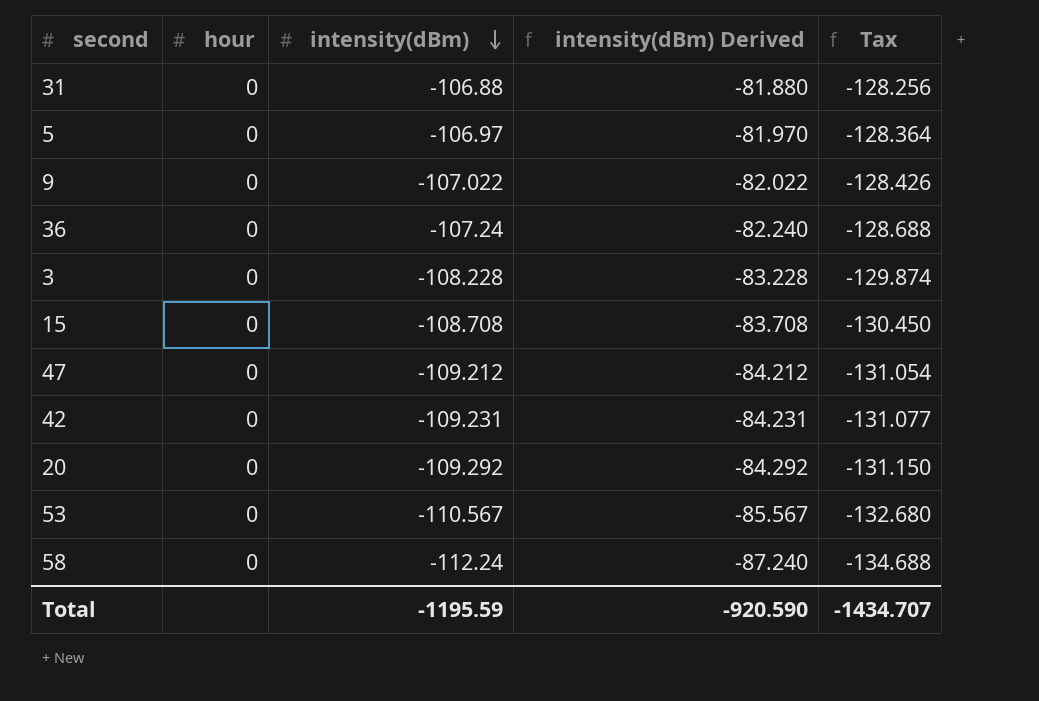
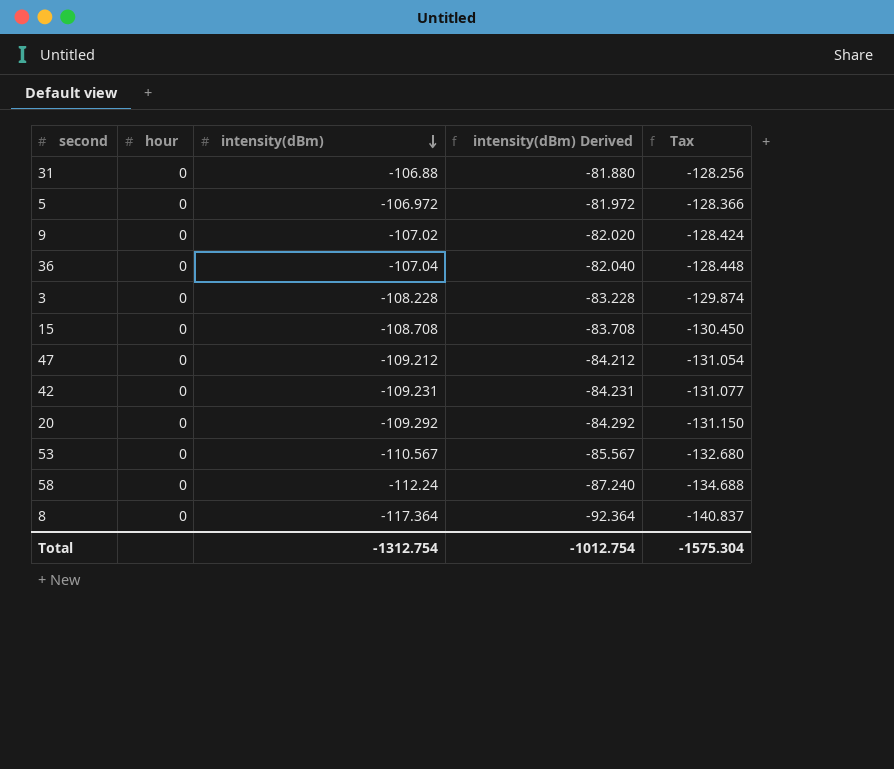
5 | intensity(dBm): -106.97 -> -106.972
5 | intensity(dBm) Derived: -81.970 -> -81.972
5 | Tax: -128.364 -> -128.366
9 | intensity(dBm): -107.022 -> -107.02
9 | intensity(dBm) Derived: -82.022 -> -82.020
9 | Tax: -128.426 -> -128.424
36 | intensity(dBm): -107.24 -> -107.04
36 | intensity(dBm) Derived: -82.240 -> -82.040
36 | Tax: -128.688 -> -128.448
row 8: none -> 0 | -117.364 | -92.364 | -140.837
Total | intensity(dBm): -1195.59 -> -1312.754
Total | intensity(dBm) Derived: -920.590 -> -1012.754
Total | Tax: -1434.707 -> -1575.304

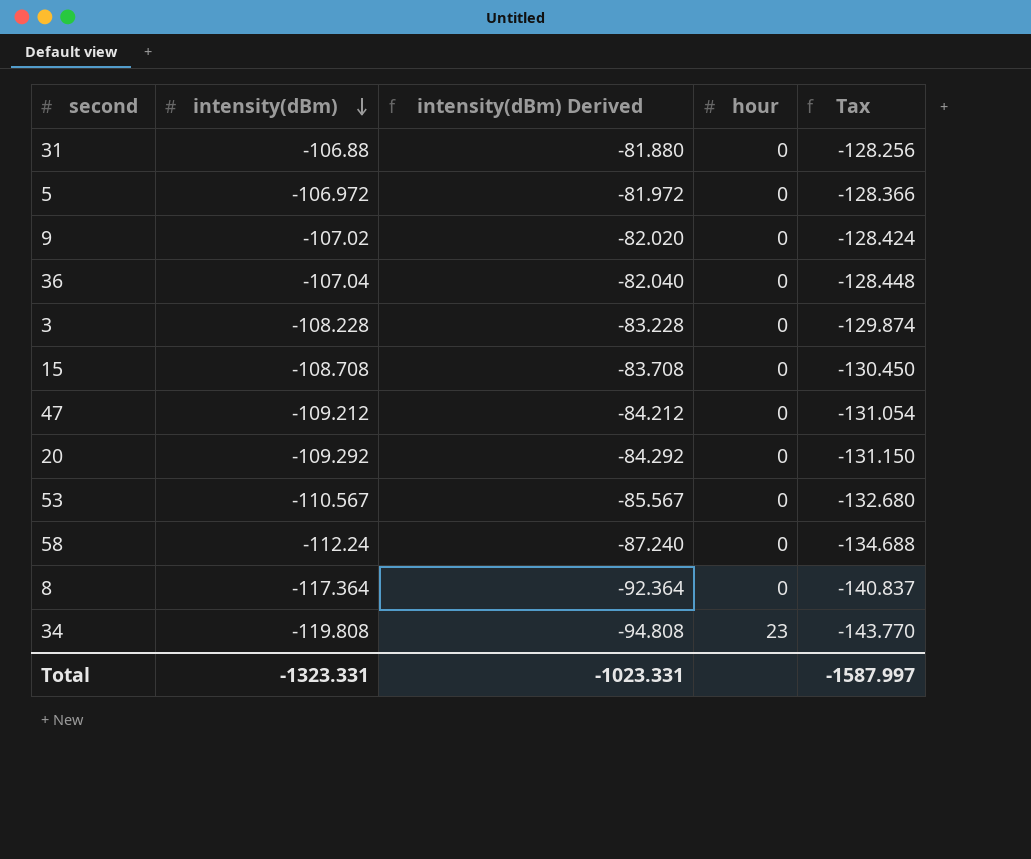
column hour | position: 2 -> 4
row 42: 0 | -109.231 | -84.231 | -131.077 -> none
row 34: none -> -119.808 | -94.808 | 23 | -143.770
Total | intensity(dBm): -1312.754 -> -1323.331
Total | intensity(dBm) Derived: -1012.754 -> -1023.331
Total | Tax: -1575.304 -> -1587.997

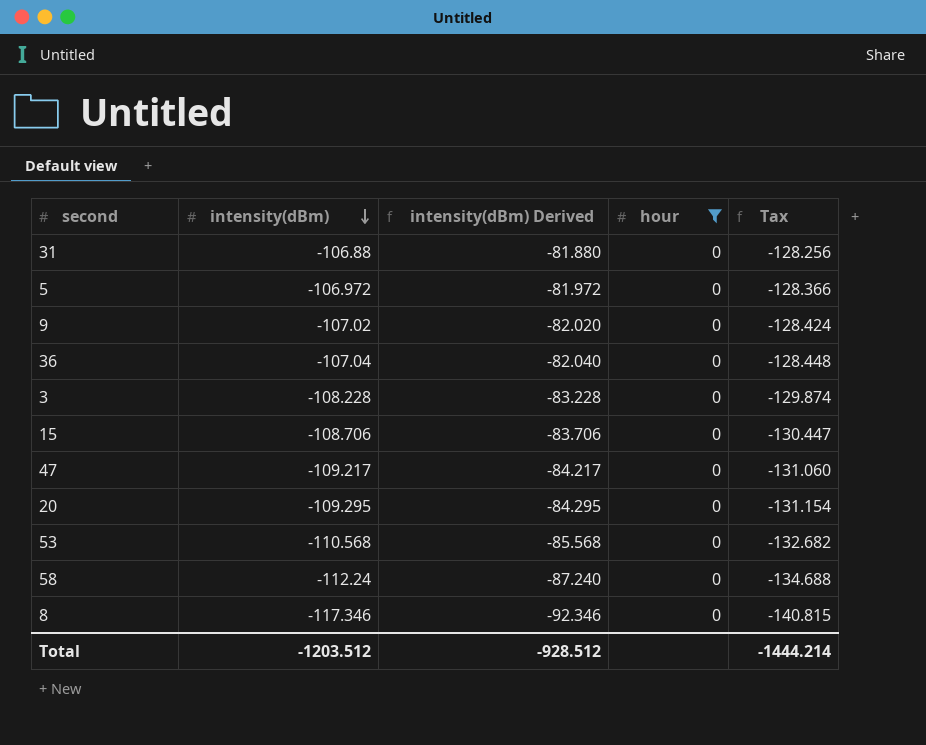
filter: none -> hour = 0
15 | intensity(dBm): -108.708 -> -108.706
15 | intensity(dBm) Derived: -83.708 -> -83.706
15 | Tax: -130.450 -> -130.447
47 | intensity(dBm): -109.212 -> -109.217
47 | intensity(dBm) Derived: -84.212 -> -84.217
47 | Tax: -131.054 -> -131.060
20 | intensity(dBm): -109.292 -> -109.295
20 | intensity(dBm) Derived: -84.292 -> -84.295
20 | Tax: -131.150 -> -131.154
53 | intensity(dBm): -110.567 -> -110.568
53 | intensity(dBm) Derived: -85.567 -> -85.568
53 | Tax: -132.680 -> -132.682
8 | intensity(dBm): -117.364 -> -117.346
8 | intensity(dBm) Derived: -92.364 -> -92.346
8 | Tax: -140.837 -> -140.815
Total | intensity(dBm): -1323.331 -> -1203.512
Total | intensity(dBm) Derived: -1023.331 -> -928.512
Total | Tax: -1587.997 -> -1444.214

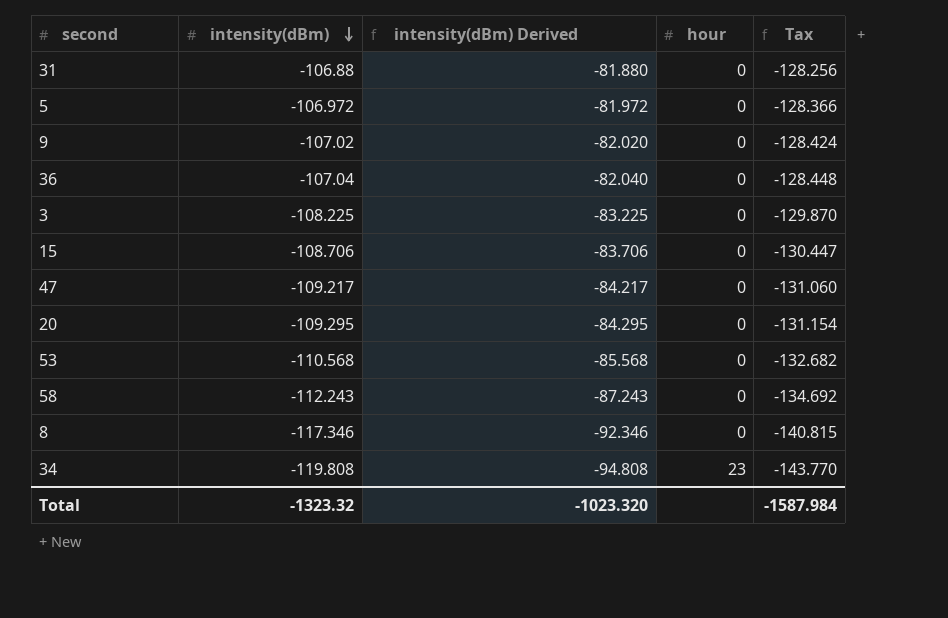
filter: hour = 0 -> none
3 | intensity(dBm): -108.228 -> -108.225
3 | intensity(dBm) Derived: -83.228 -> -83.225
3 | Tax: -129.874 -> -129.870
58 | intensity(dBm): -112.24 -> -112.243
58 | intensity(dBm) Derived: -87.240 -> -87.243
58 | Tax: -134.688 -> -134.692
Total | intensity(dBm): -1203.512 -> -1323.32
Total | intensity(dBm) Derived: -928.512 -> -1023.320
Total | Tax: -1444.214 -> -1587.984

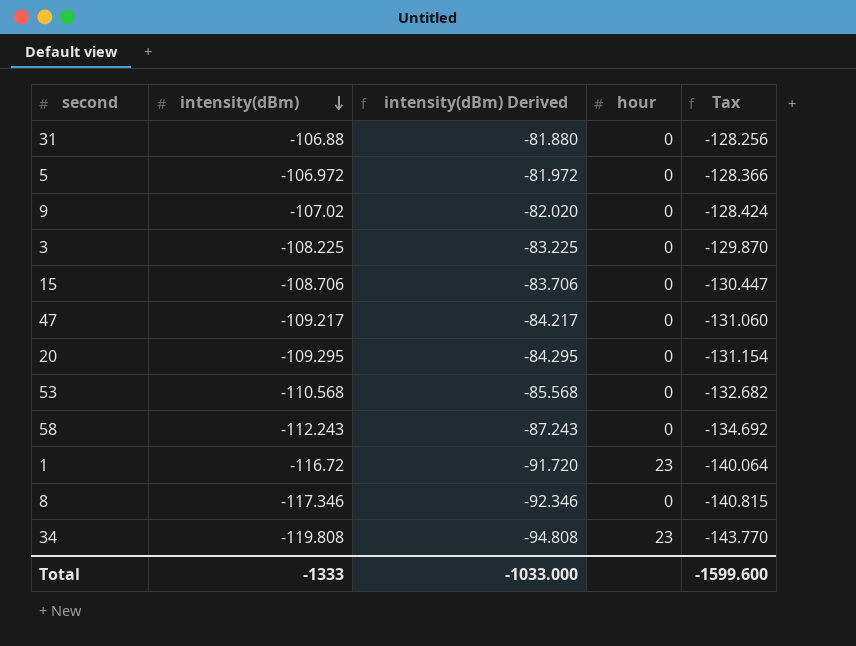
row 36: -107.04 | -82.040 | 0 | -128.448 -> none
row 1: none -> -116.72 | -91.720 | 23 | -140.064
Total | intensity(dBm): -1323.32 -> -1333
Total | intensity(dBm) Derived: -1023.320 -> -1033.000
Total | Tax: -1587.984 -> -1599.600

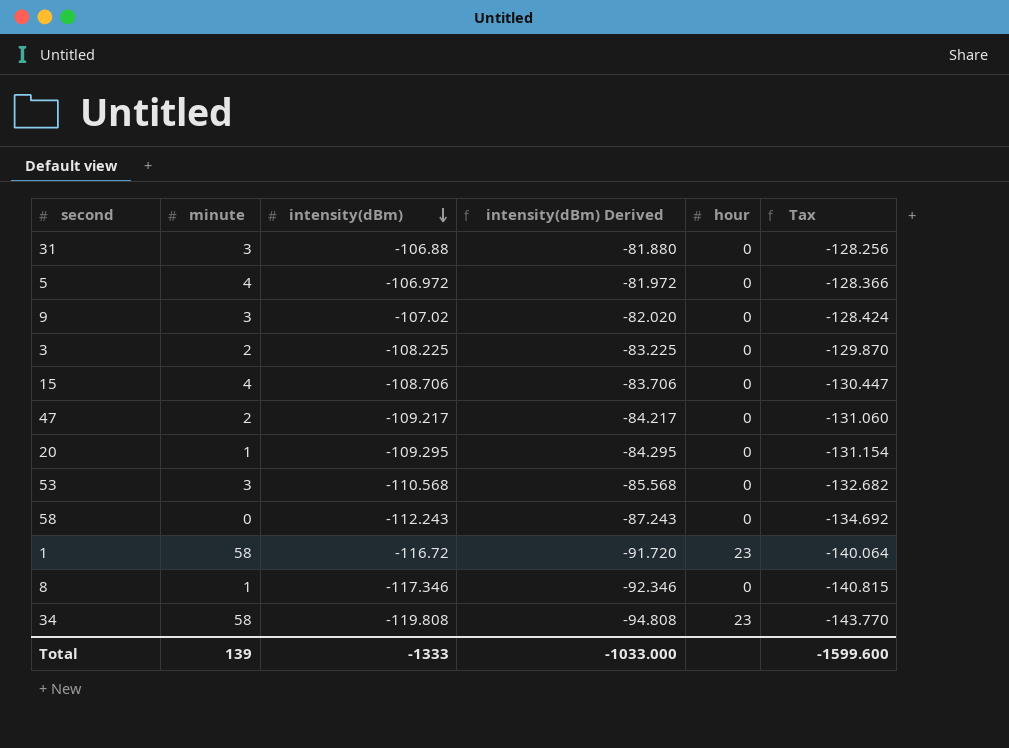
column minute | position: none -> 2

